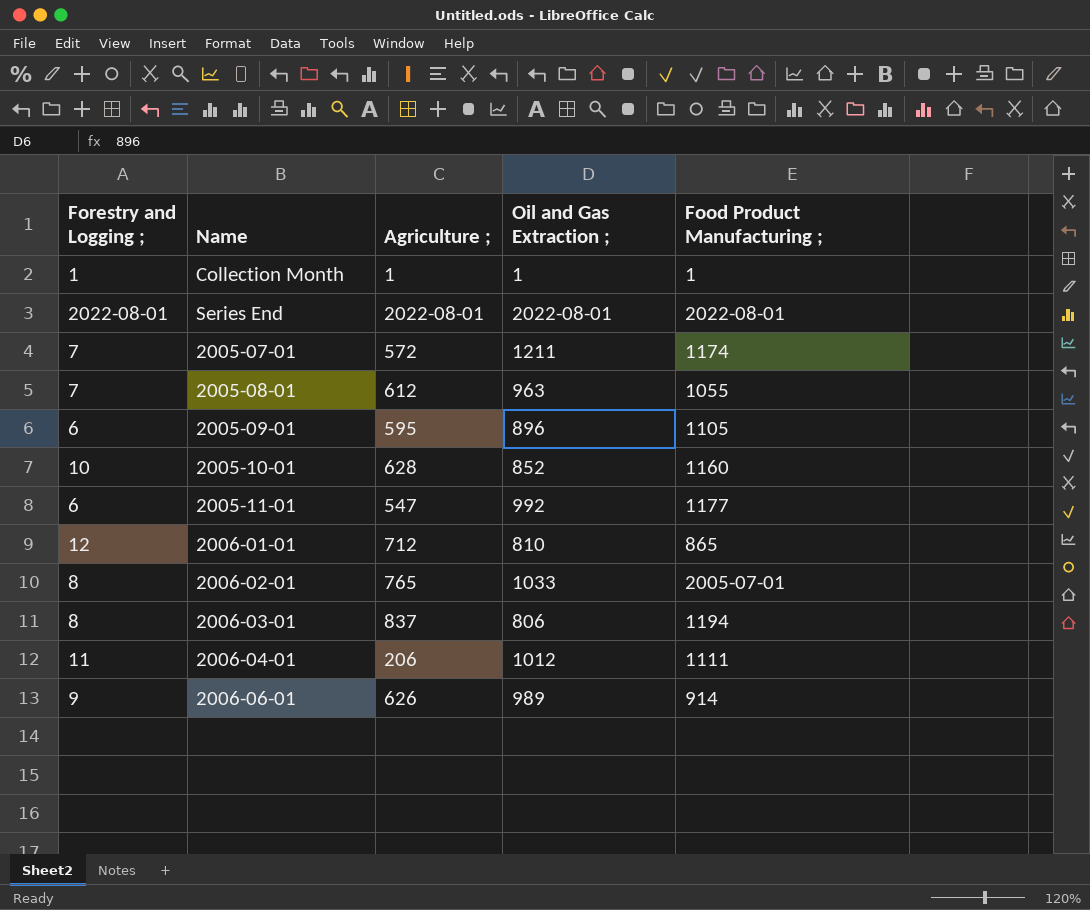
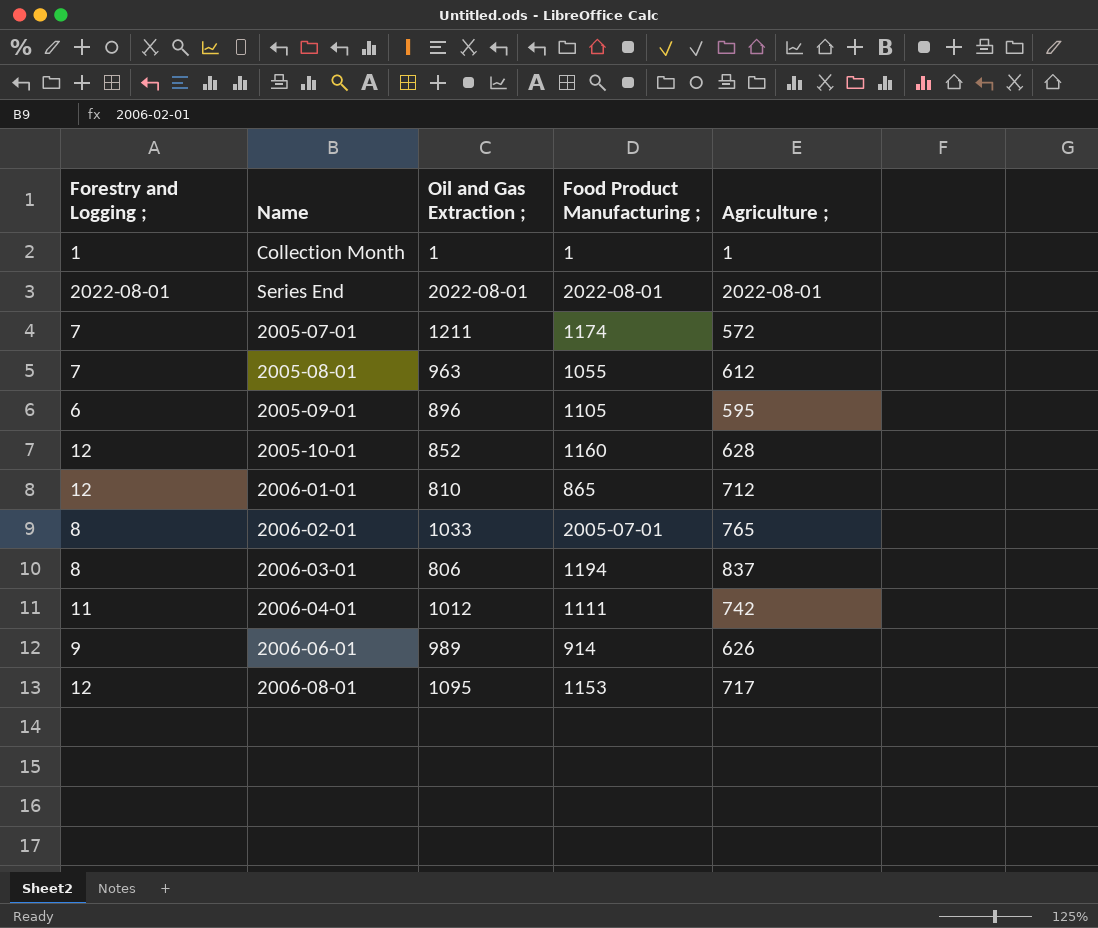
column Agriculture ; | position: 3 -> 5
row 2005-11-01: 6 | 547 | 992 | 1177 -> none
2005-10-01 | Forestry and Logging ;: 10 -> 12
2006-04-01 | Agriculture ;: 206 -> 742
row 2006-08-01: none -> 12 | 1095 | 1153 | 717

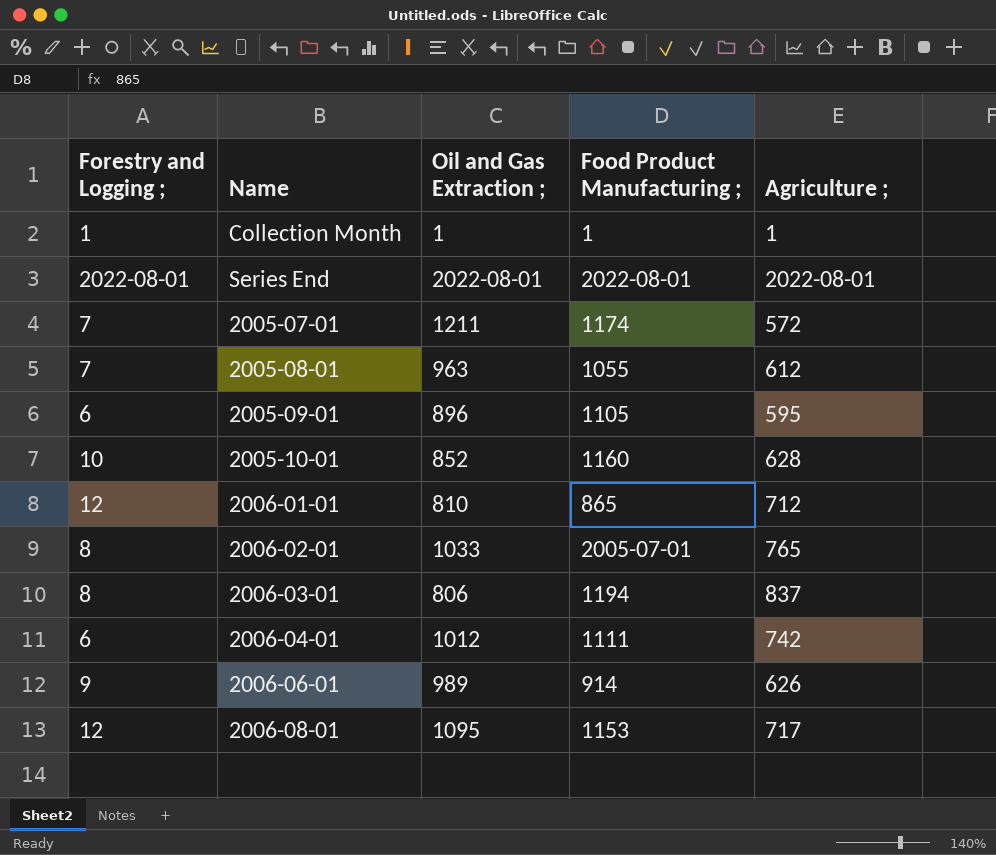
2005-10-01 | Forestry and Logging ;: 12 -> 10
2006-04-01 | Forestry and Logging ;: 11 -> 6

